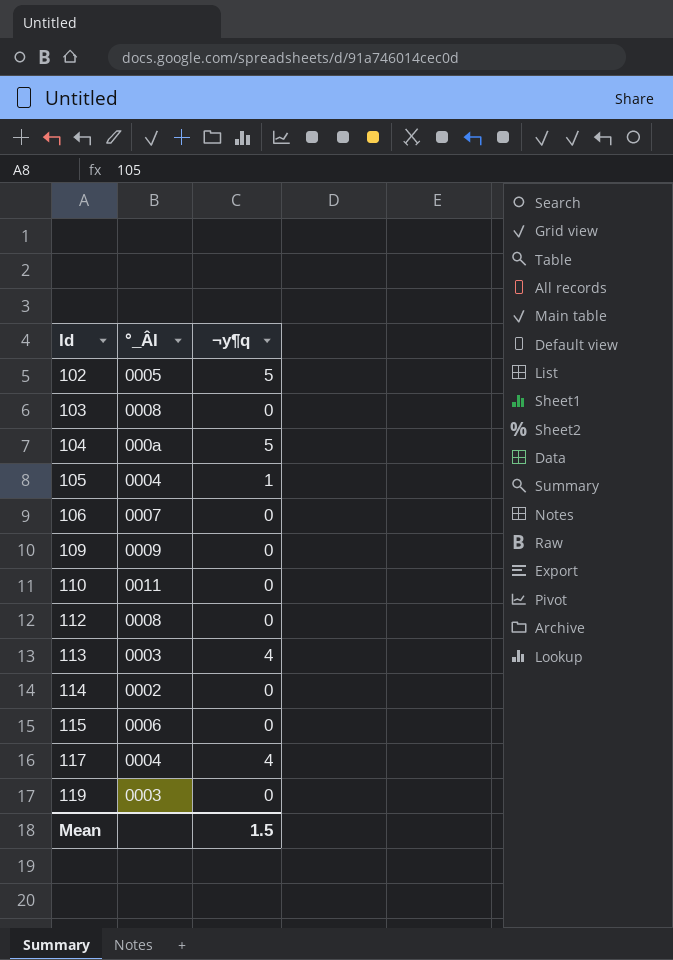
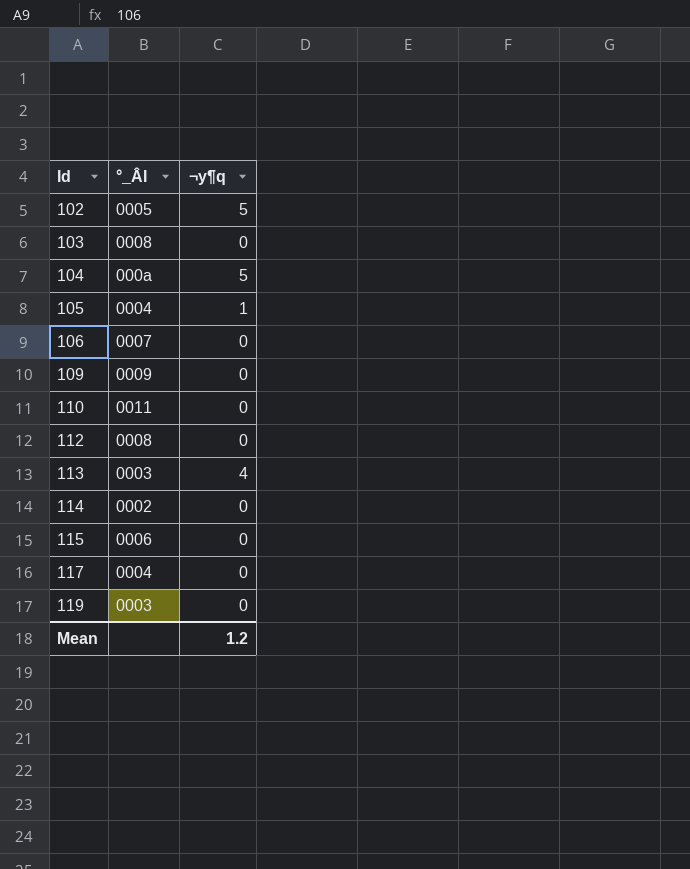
117 | ¬y¶q: 4 -> 0
Mean | ¬y¶q: 1.5 -> 1.2

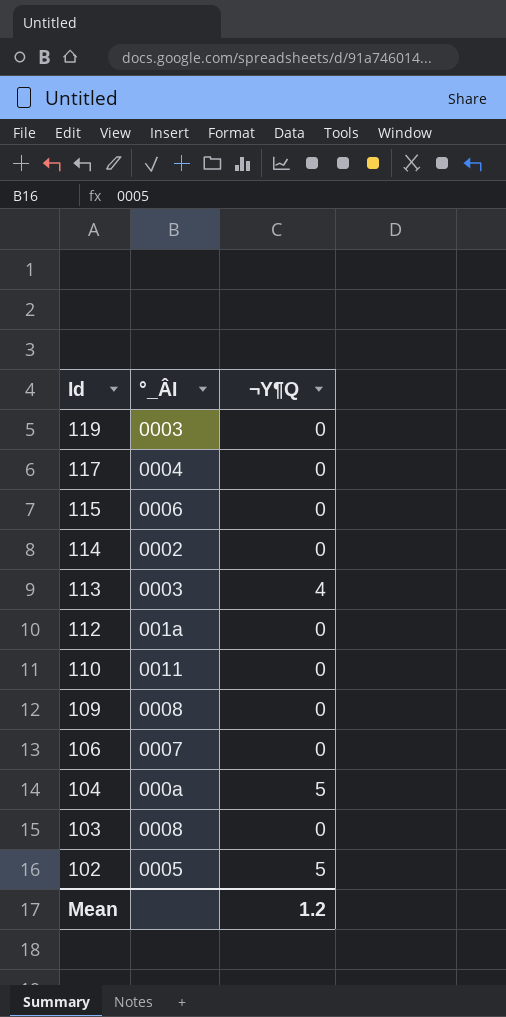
row order: Id ascending -> Id descending
column name: ¬y¶q -> ¬Y¶Q
row 105: 0004 | 1 -> none
112 | °_ÂI: 0008 -> 001a
109 | °_ÂI: 0009 -> 0008

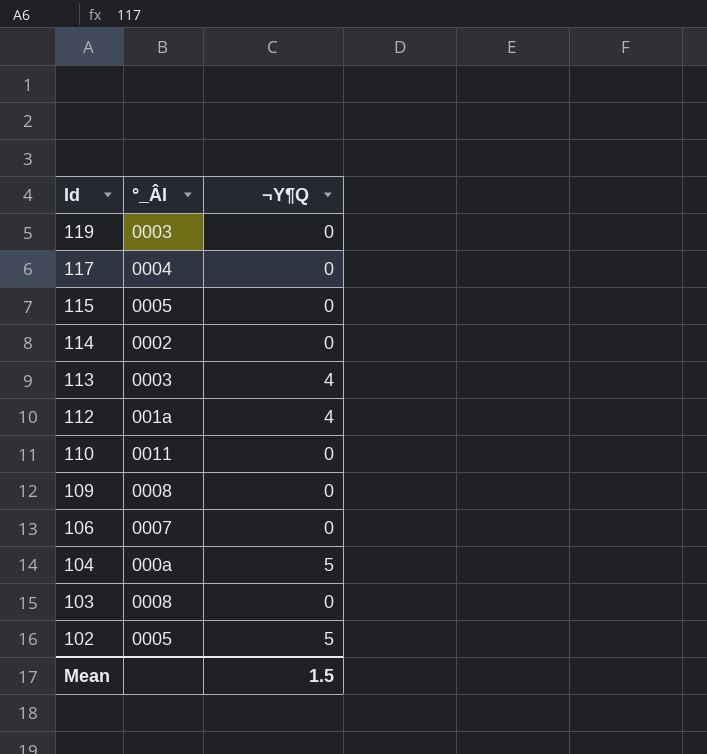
115 | °_ÂI: 0006 -> 0005
112 | ¬Y¶Q: 0 -> 4
Mean | ¬Y¶Q: 1.2 -> 1.5

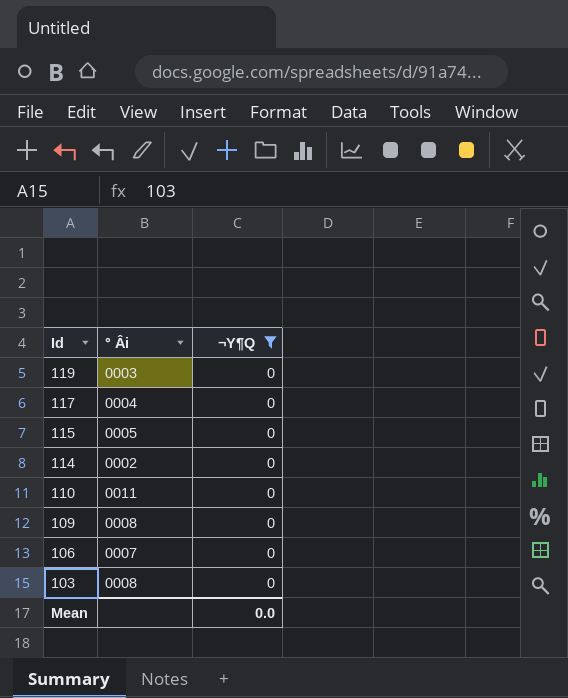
filter: none -> ¬Y¶Q = 0
column name: °_ÂI -> ° Âi
Mean | ¬Y¶Q: 1.5 -> 0.0

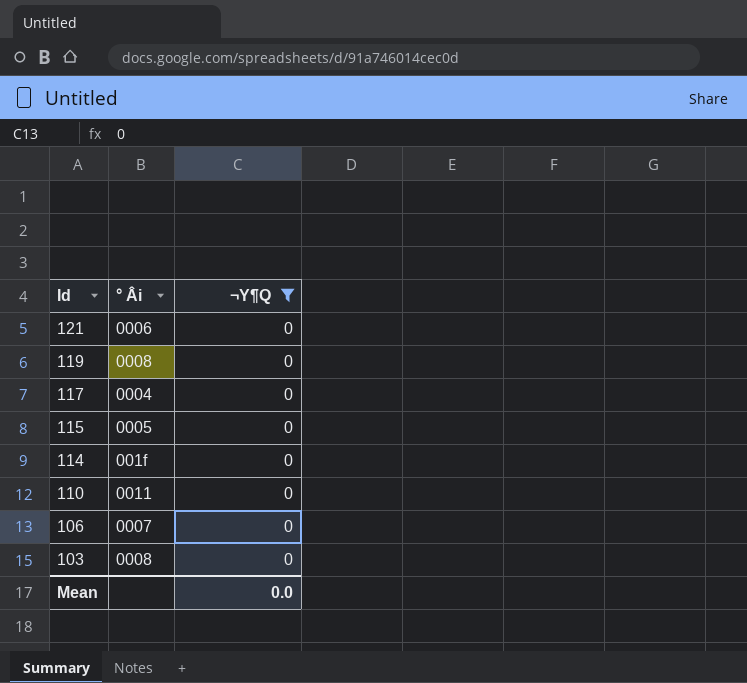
row 109: 0008 | 0 -> none
row 121: none -> 0006 | 0
119 | ° Âi: 0003 -> 0008
114 | ° Âi: 0002 -> 001f

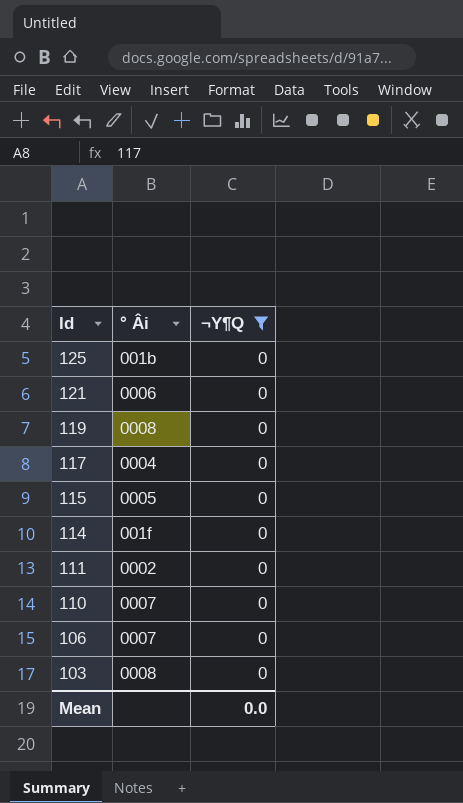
row 125: none -> 001b | 0
row 111: none -> 0002 | 0
110 | ° Âi: 0011 -> 0007

